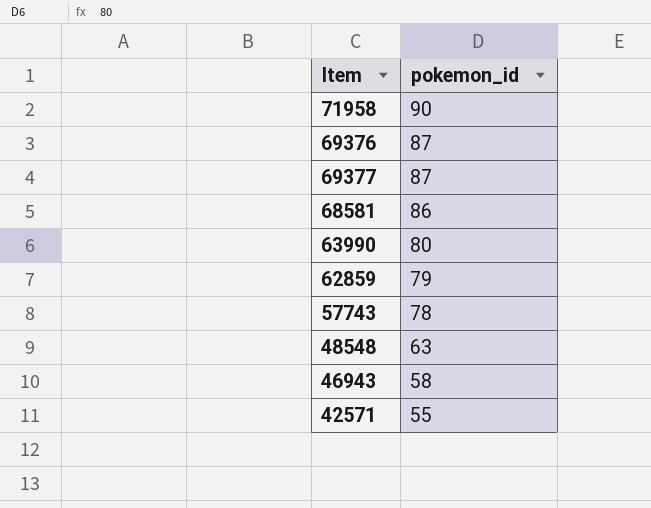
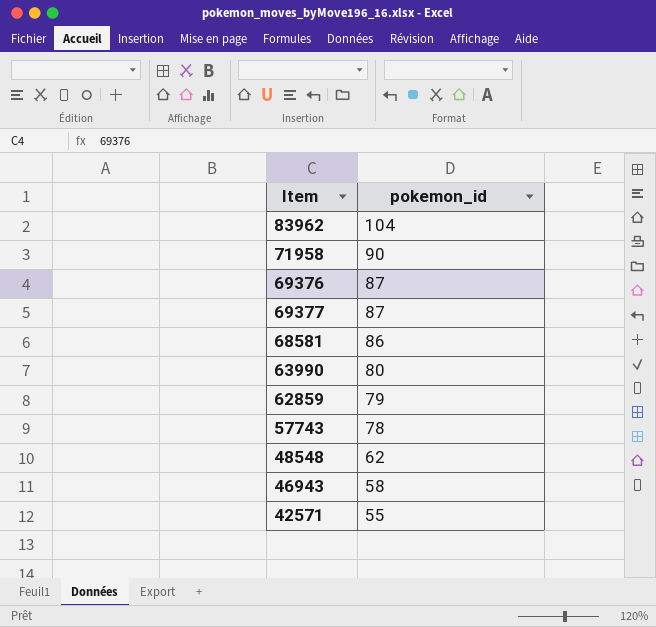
row 83962: none -> 104
48548 | pokemon_id: 63 -> 62

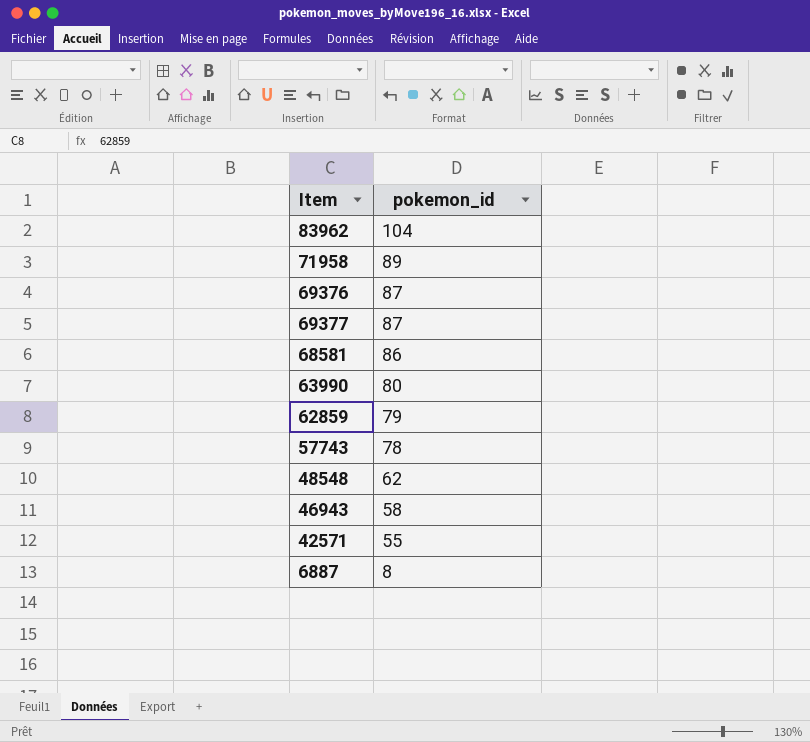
71958 | pokemon_id: 90 -> 89
row 6887: none -> 8

